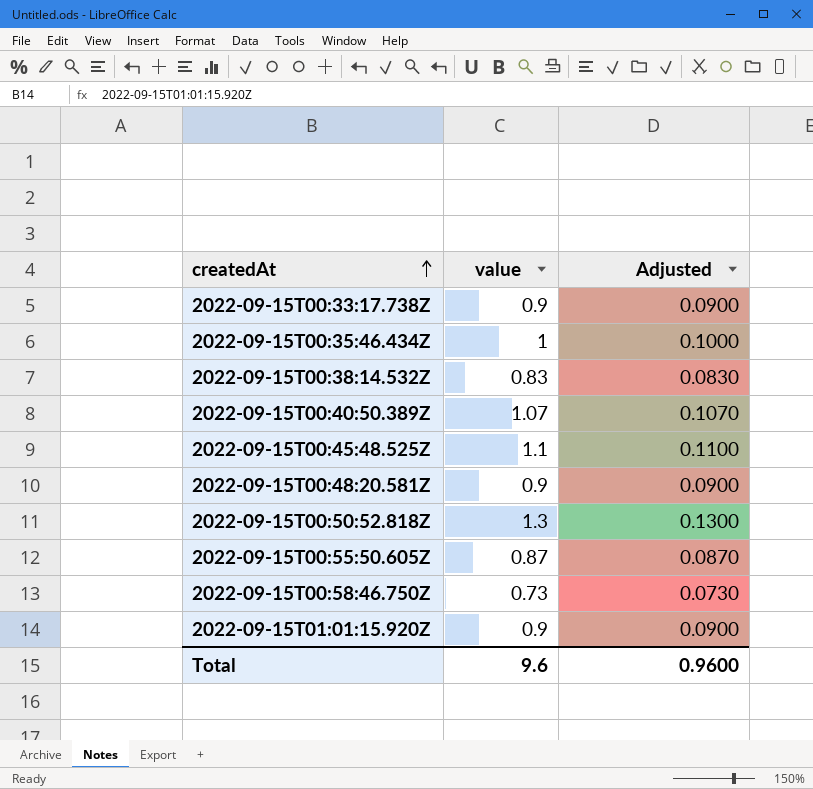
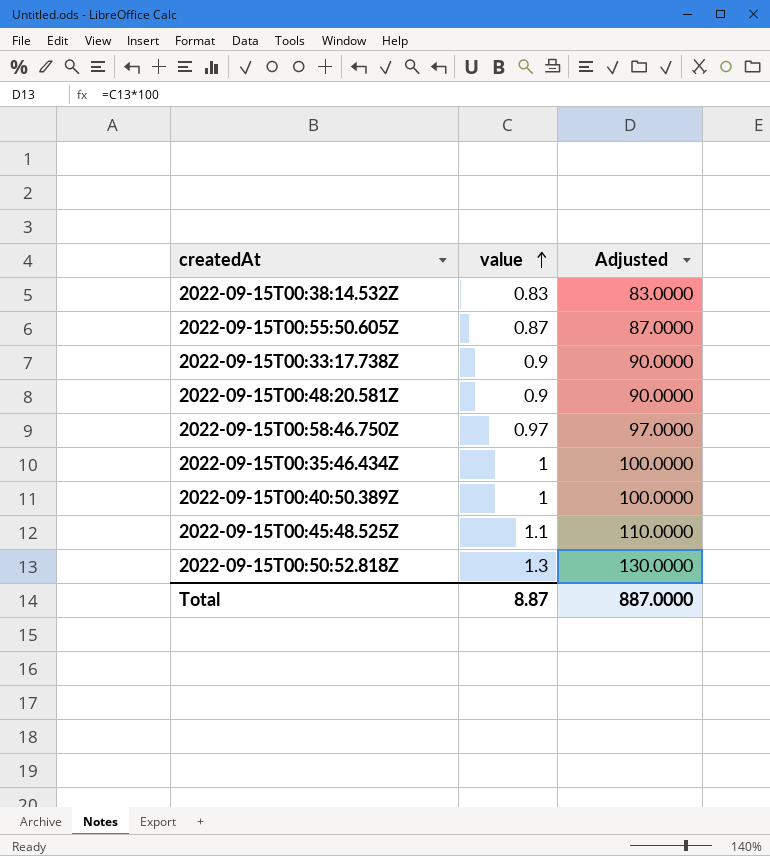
row order: createdAt ascending -> value ascending
column Adjusted | formula: [value] * 0.1 -> [value] * 100
row 2022-09-15T01:01:15.920Z: 0.9 | 0.0900 -> none
2022-09-15T00:58:46.750Z | value: 0.73 -> 0.97
2022-09-15T00:40:50.389Z | value: 1.07 -> 1
Total | value: 9.6 -> 8.87
Total | Adjusted: 0.9600 -> 887.0000

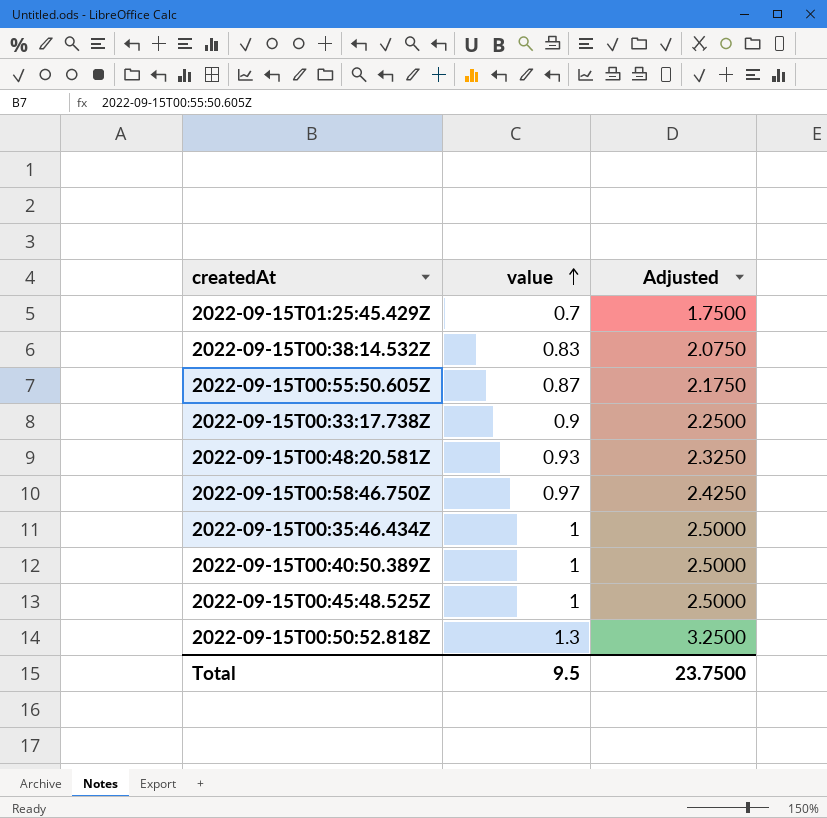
column Adjusted | formula: [value] * 100 -> [value] * 2.5
row 2022-09-15T01:25:45.429Z: none -> 0.7 | 1.7500
2022-09-15T00:48:20.581Z | value: 0.9 -> 0.93
2022-09-15T00:45:48.525Z | value: 1.1 -> 1
Total | value: 8.87 -> 9.5
Total | Adjusted: 887.0000 -> 23.7500

